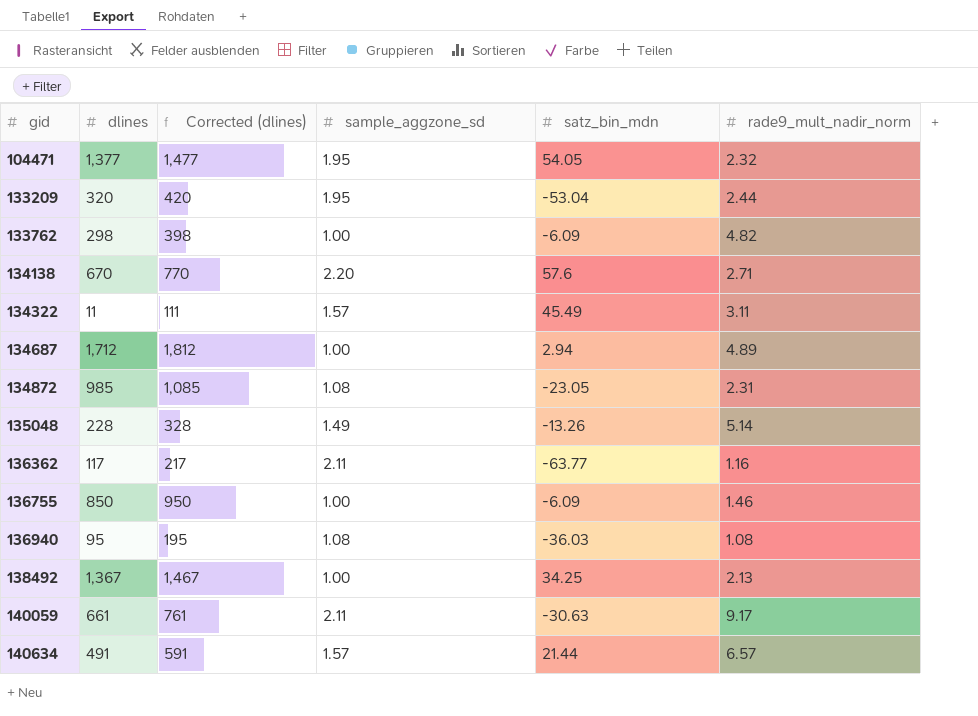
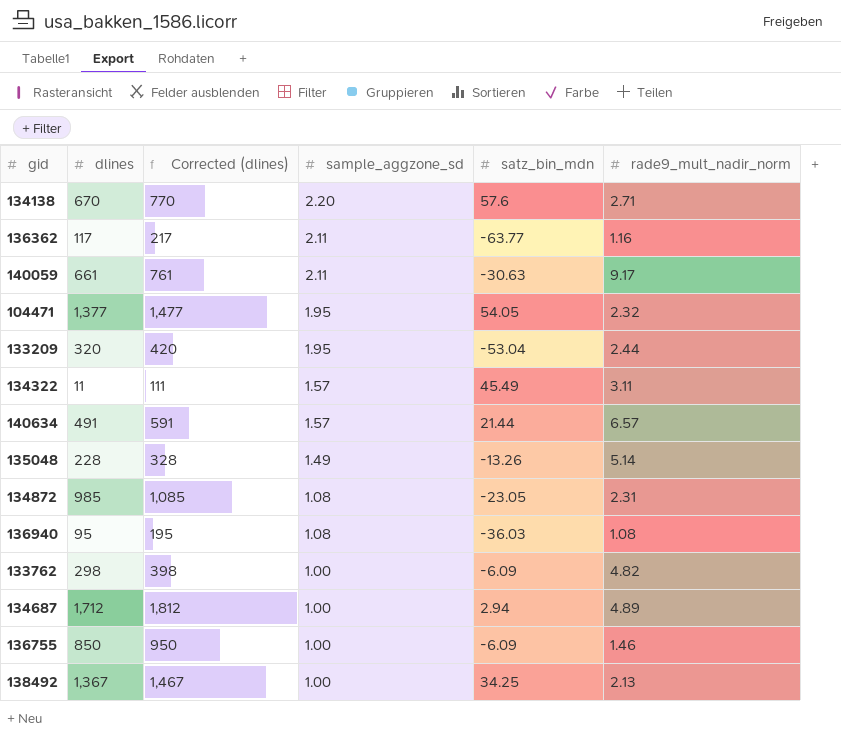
row order: gid ascending -> sample_aggzone_sd descending

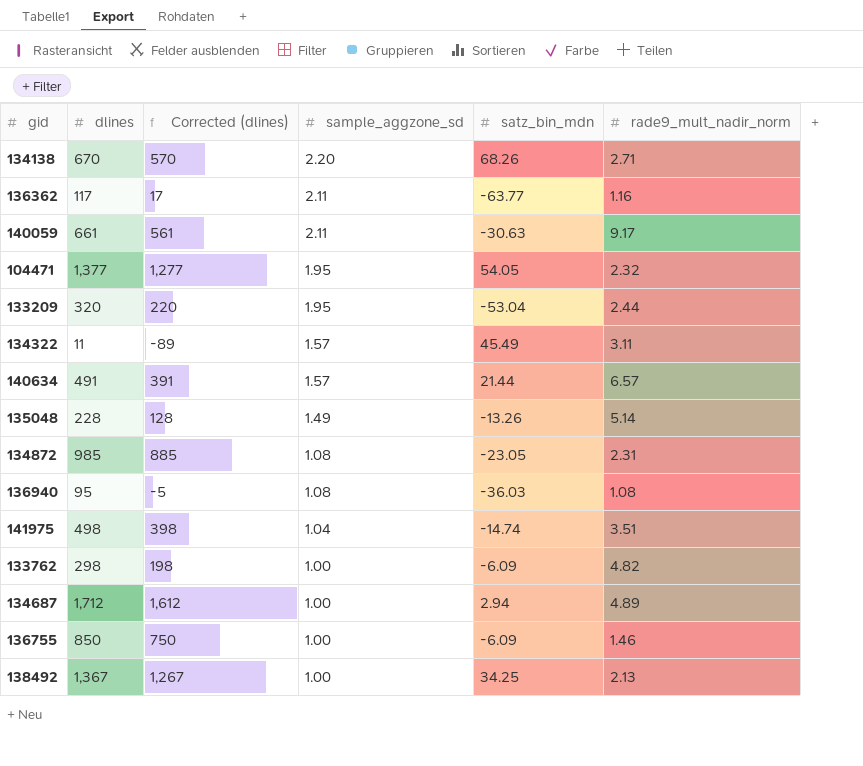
column Corrected (dlines) | formula: [dlines] + 100 -> [dlines] - 100
134138 | satz_bin_mdn: 57.6 -> 68.26
row 141975: none -> 498 | 398 | 1.04 | -14.74 | 3.51

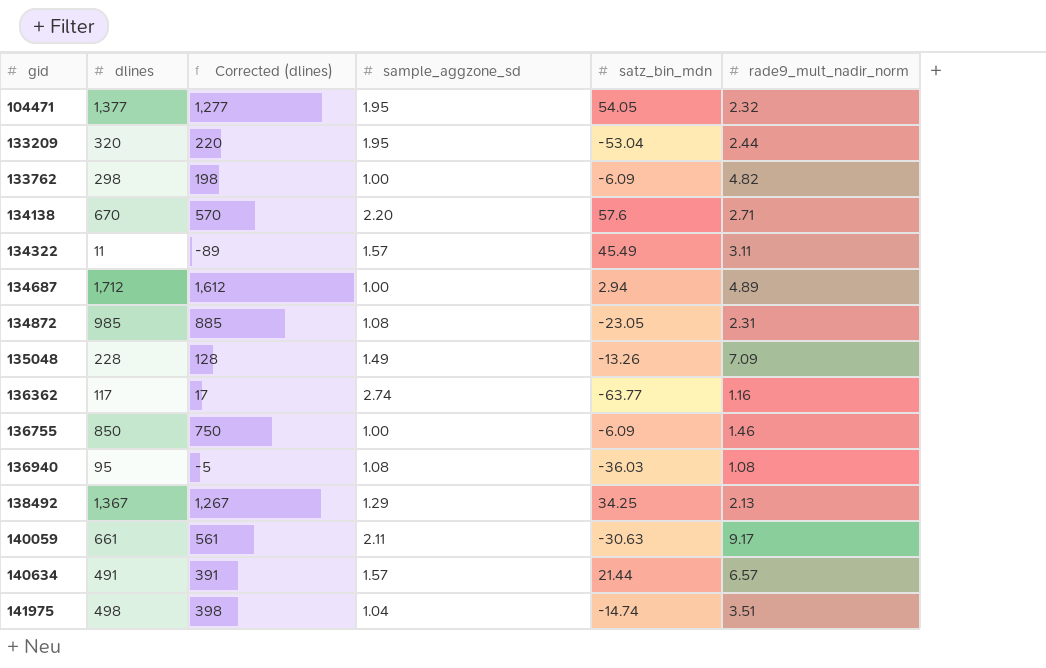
row order: sample_aggzone_sd descending -> gid ascending
134138 | satz_bin_mdn: 68.26 -> 57.6
135048 | rade9_mult_nadir_norm: 5.14 -> 7.09
136362 | sample_aggzone_sd: 2.11 -> 2.74
138492 | sample_aggzone_sd: 1.00 -> 1.29

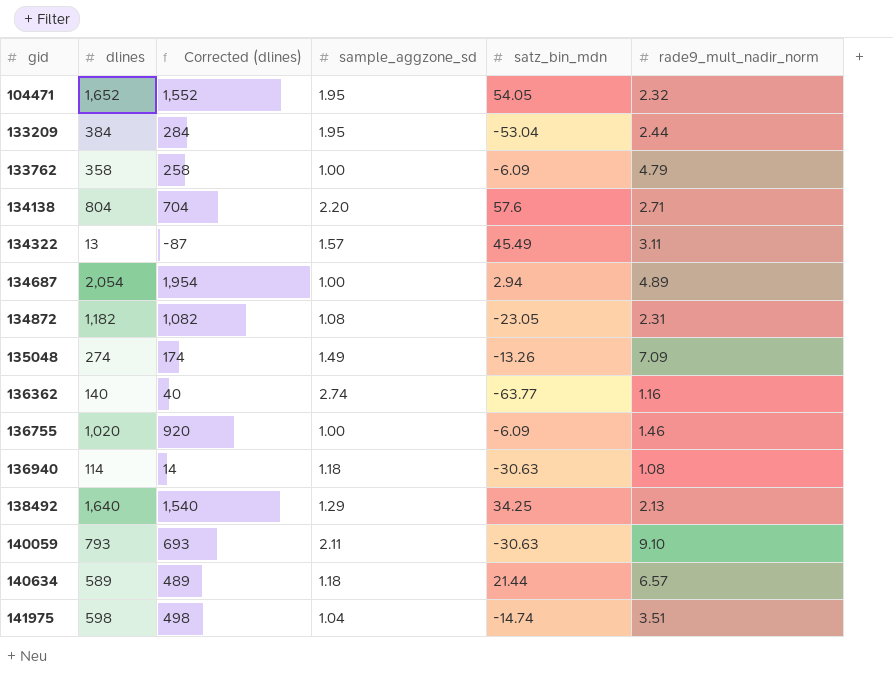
104471 | dlines: 1,377 -> 1,652
104471 | Corrected (dlines): 1,277 -> 1,552
133209 | dlines: 320 -> 384
133209 | Corrected (dlines): 220 -> 284
133762 | dlines: 298 -> 358
133762 | Corrected (dlines): 198 -> 258
133762 | rade9_mult_nadir_norm: 4.82 -> 4.79
134138 | dlines: 670 -> 804
134138 | Corrected (dlines): 570 -> 704
134322 | dlines: 11 -> 13
134322 | Corrected (dlines): -89 -> -87
134687 | dlines: 1,712 -> 2,054
134687 | Corrected (dlines): 1,612 -> 1,954
134872 | dlines: 985 -> 1,182
134872 | Corrected (dlines): 885 -> 1,082
135048 | dlines: 228 -> 274
135048 | Corrected (dlines): 128 -> 174
136362 | dlines: 117 -> 140
136362 | Corrected (dlines): 17 -> 40
136755 | dlines: 850 -> 1,020
136755 | Corrected (dlines): 750 -> 920
136940 | dlines: 95 -> 114
136940 | Corrected (dlines): -5 -> 14
136940 | sample_aggzone_sd: 1.08 -> 1.18
136940 | satz_bin_mdn: -36.03 -> -30.63
138492 | dlines: 1,367 -> 1,640
138492 | Corrected (dlines): 1,267 -> 1,540
140059 | dlines: 661 -> 793
140059 | Corrected (dlines): 561 -> 693
140059 | rade9_mult_nadir_norm: 9.17 -> 9.10
140634 | dlines: 491 -> 589
140634 | Corrected (dlines): 391 -> 489
140634 | sample_aggzone_sd: 1.57 -> 1.18
141975 | dlines: 498 -> 598
141975 | Corrected (dlines): 398 -> 498

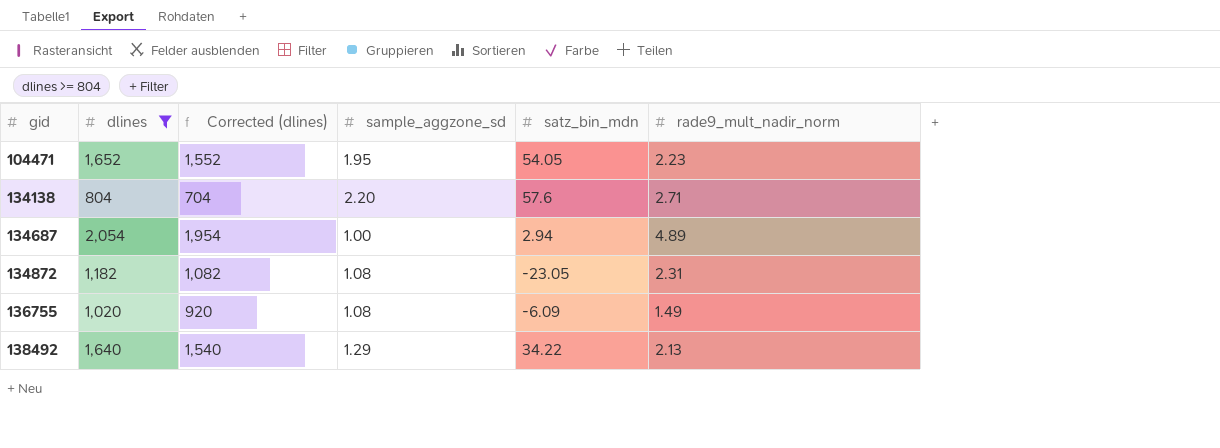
filter: none -> dlines >= 804
104471 | rade9_mult_nadir_norm: 2.32 -> 2.23
136755 | sample_aggzone_sd: 1.00 -> 1.08
136755 | rade9_mult_nadir_norm: 1.46 -> 1.49
138492 | satz_bin_mdn: 34.25 -> 34.22

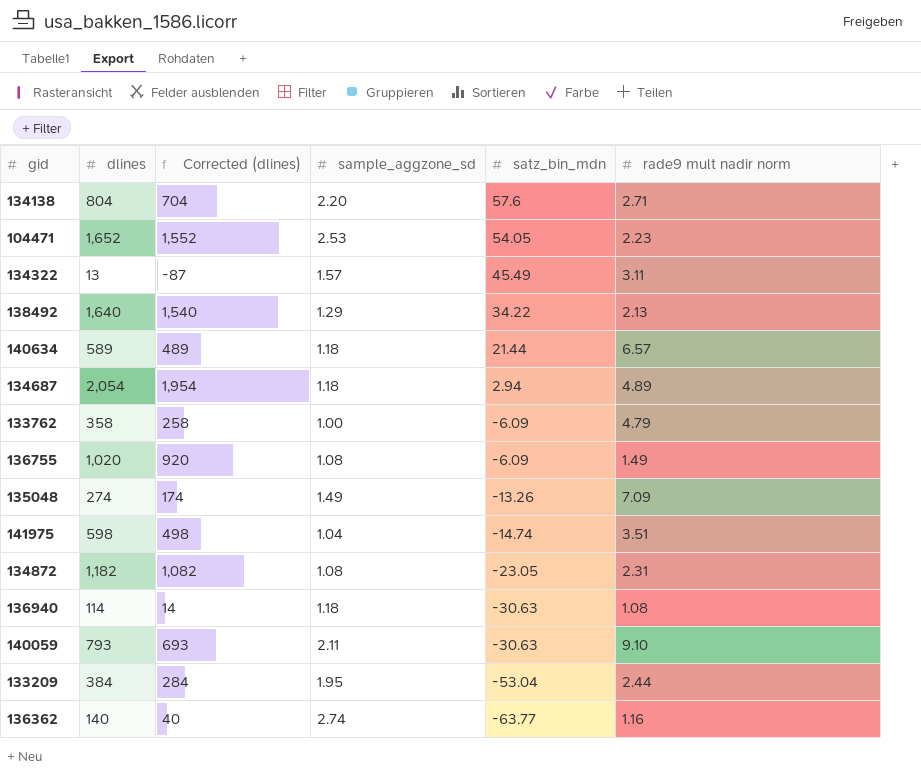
filter: dlines >= 804 -> none
row order: gid ascending -> satz_bin_mdn descending
column name: rade9_mult_nadir_norm -> rade9 mult nadir norm
104471 | sample_aggzone_sd: 1.95 -> 2.53
134687 | sample_aggzone_sd: 1.00 -> 1.18

